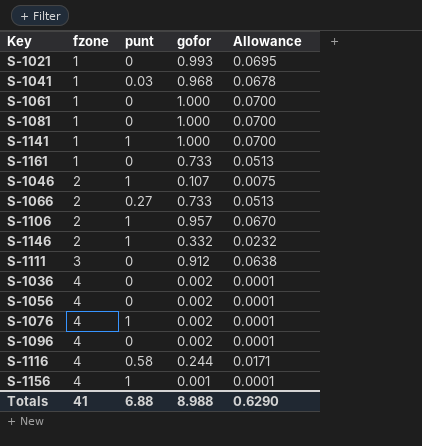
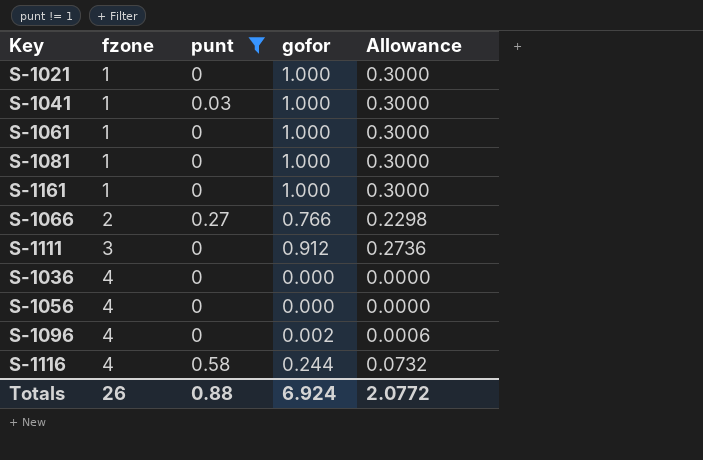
filter: none -> punt != 1
column Allowance | formula: [gofor] * 0.07 -> [gofor] * 0.3
S-1021 | gofor: 0.993 -> 1.000
S-1041 | gofor: 0.968 -> 1.000
S-1161 | gofor: 0.733 -> 1.000
S-1066 | gofor: 0.733 -> 0.766
S-1036 | gofor: 0.002 -> 0.000
S-1056 | gofor: 0.002 -> 0.000
Totals | fzone: 41 -> 26
Totals | punt: 6.88 -> 0.88
Totals | gofor: 8.988 -> 6.924
Totals | Allowance: 0.6290 -> 2.0772

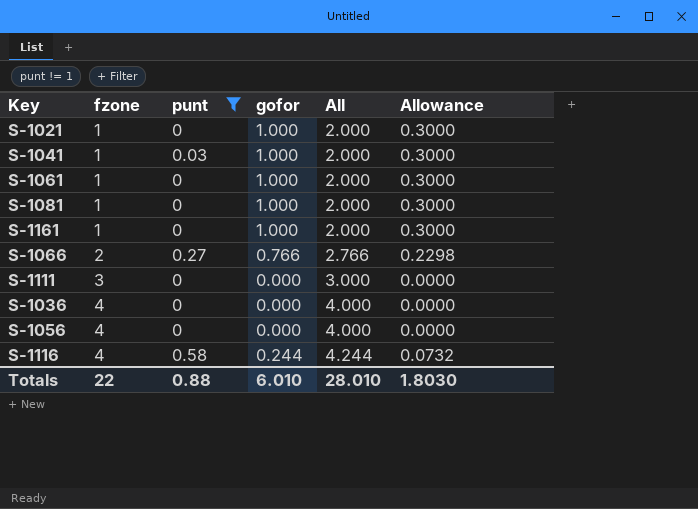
column All | formula: none -> [fzone] + [gofor]
row S-1096: 4 | 0 | 0.002 | 0.0006 -> none
S-1111 | gofor: 0.912 -> 0.000
S-1111 | Allowance: 0.2736 -> 0.0000
Totals | fzone: 26 -> 22
Totals | gofor: 6.924 -> 6.010
Totals | Allowance: 2.0772 -> 1.8030

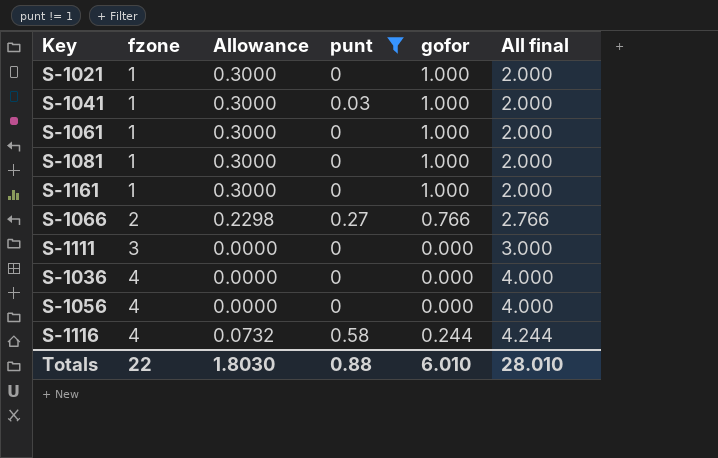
column Allowance | position: 6 -> 3
column name: All -> All final

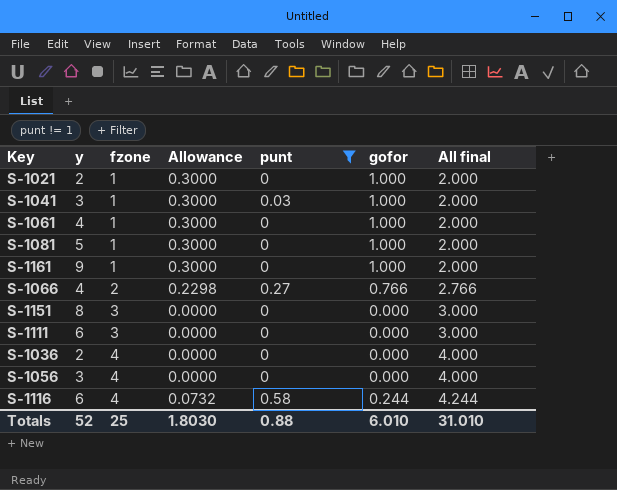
column y | position: none -> 2
row S-1151: none -> 8 | 3 | 0.0000 | 0 | 0.000 | 3.000
Totals | fzone: 22 -> 25
Totals | All final: 28.010 -> 31.010

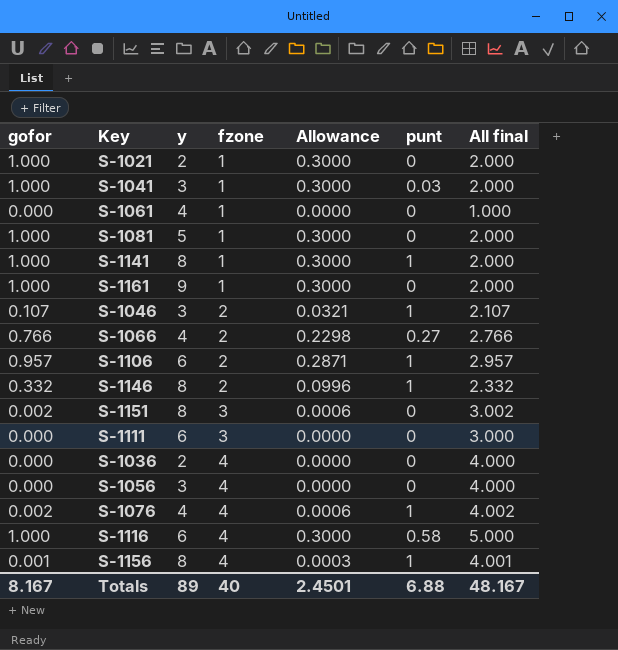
filter: punt != 1 -> none
column gofor | position: 6 -> 1
S-1061 | gofor: 1.000 -> 0.000
S-1061 | Allowance: 0.3000 -> 0.0000
S-1061 | All final: 2.000 -> 1.000
S-1151 | gofor: 0.000 -> 0.002
S-1151 | Allowance: 0.0000 -> 0.0006
S-1151 | All final: 3.000 -> 3.002
S-1116 | gofor: 0.244 -> 1.000
S-1116 | Allowance: 0.0732 -> 0.3000
S-1116 | All final: 4.244 -> 5.000
Totals | gofor: 6.010 -> 8.167
Totals | y: 52 -> 89
Totals | fzone: 25 -> 40
Totals | Allowance: 1.8030 -> 2.4501
Totals | punt: 0.88 -> 6.88
Totals | All final: 31.010 -> 48.167

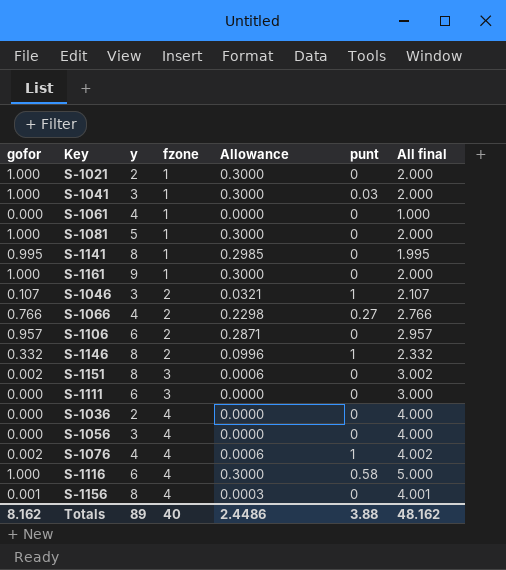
S-1141 | gofor: 1.000 -> 0.995
S-1141 | Allowance: 0.3000 -> 0.2985
S-1141 | punt: 1 -> 0
S-1141 | All final: 2.000 -> 1.995
S-1106 | punt: 1 -> 0
S-1156 | punt: 1 -> 0
Totals | gofor: 8.167 -> 8.162
Totals | Allowance: 2.4501 -> 2.4486
Totals | punt: 6.88 -> 3.88
Totals | All final: 48.167 -> 48.162

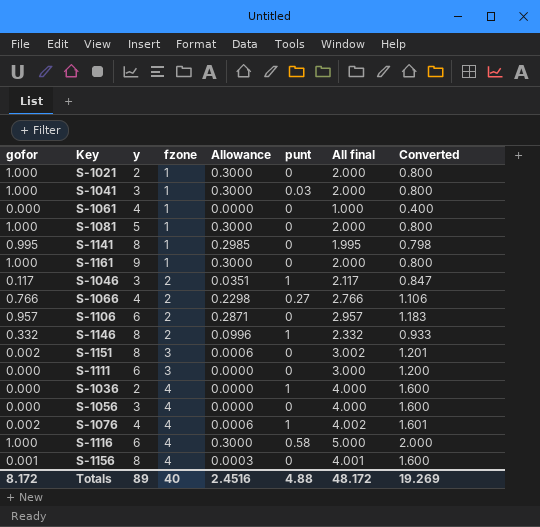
column Converted | formula: none -> [All final] * 0.4
S-1046 | gofor: 0.107 -> 0.117
S-1046 | Allowance: 0.0321 -> 0.0351
S-1046 | All final: 2.107 -> 2.117
S-1036 | punt: 0 -> 1
Totals | gofor: 8.162 -> 8.172
Totals | Allowance: 2.4486 -> 2.4516
Totals | punt: 3.88 -> 4.88
Totals | All final: 48.162 -> 48.172

